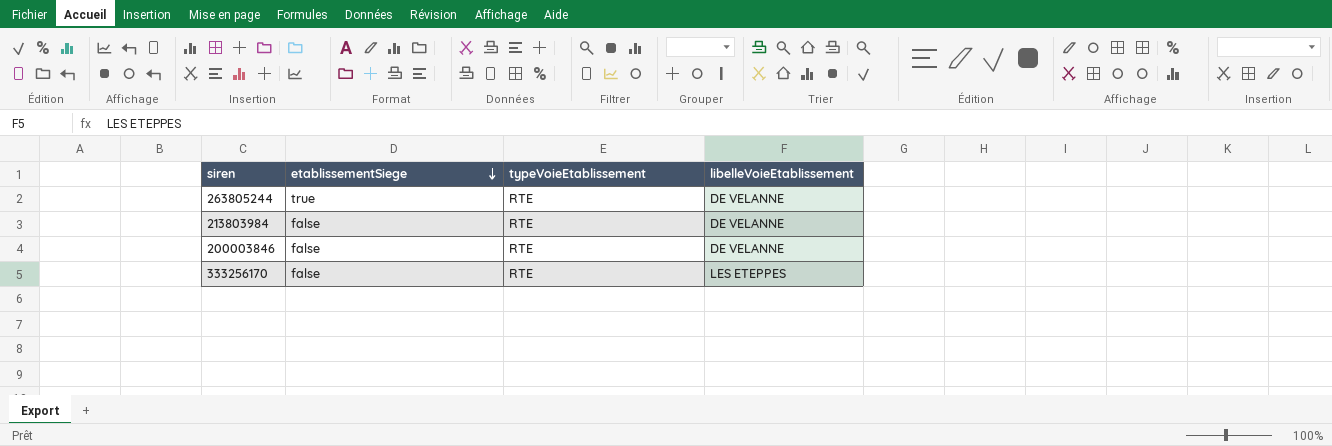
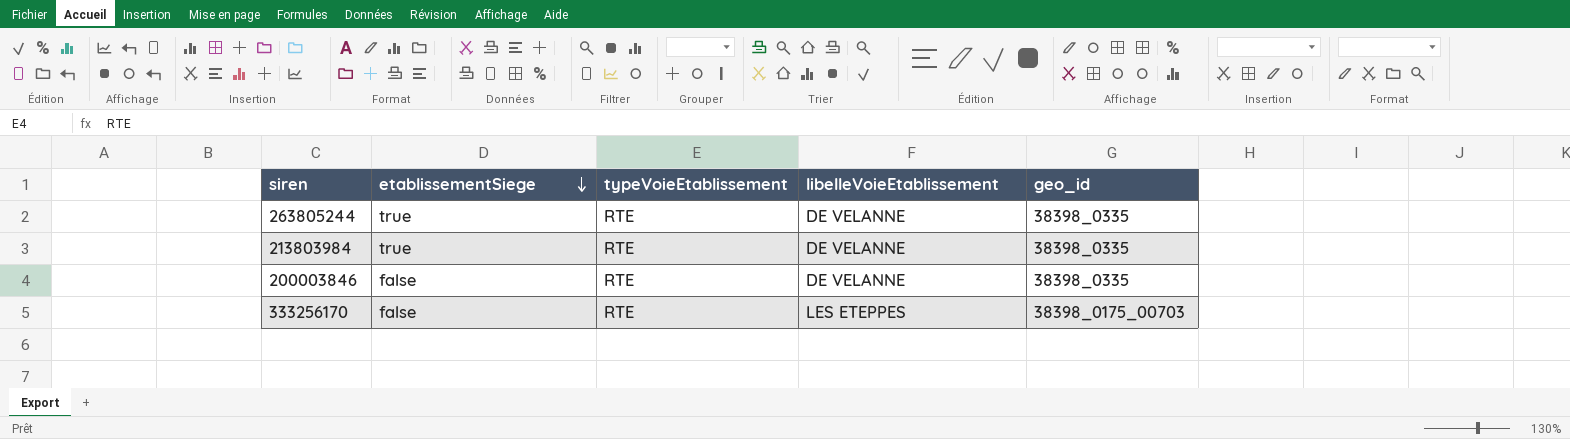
column geo_id | position: none -> 5
213803984 | etablissementSiege: false -> true

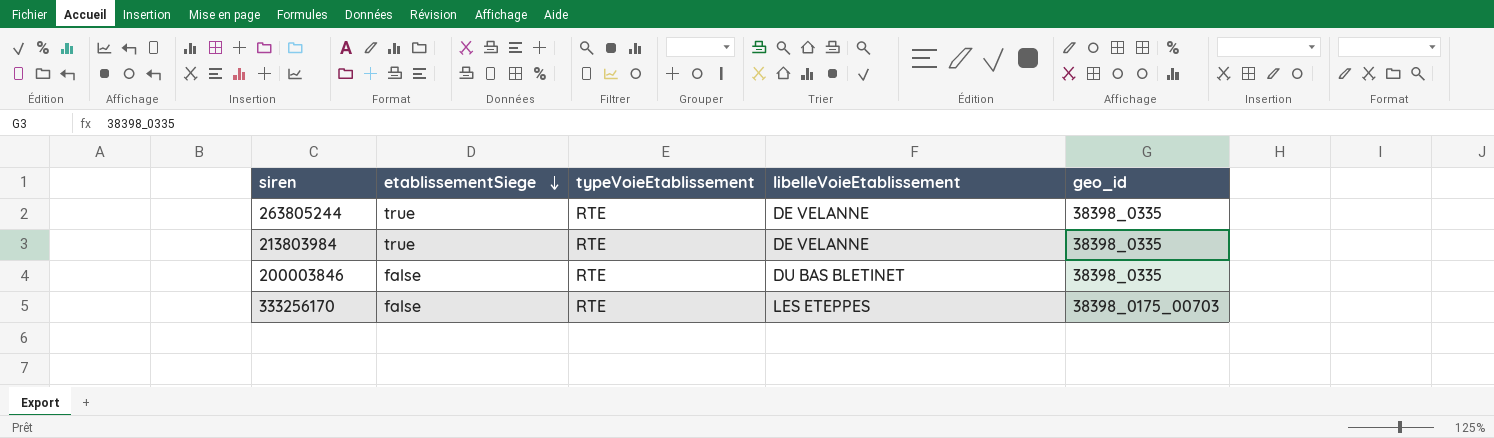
200003846 | libelleVoieEtablissement: DE VELANNE -> DU BAS BLETINET

